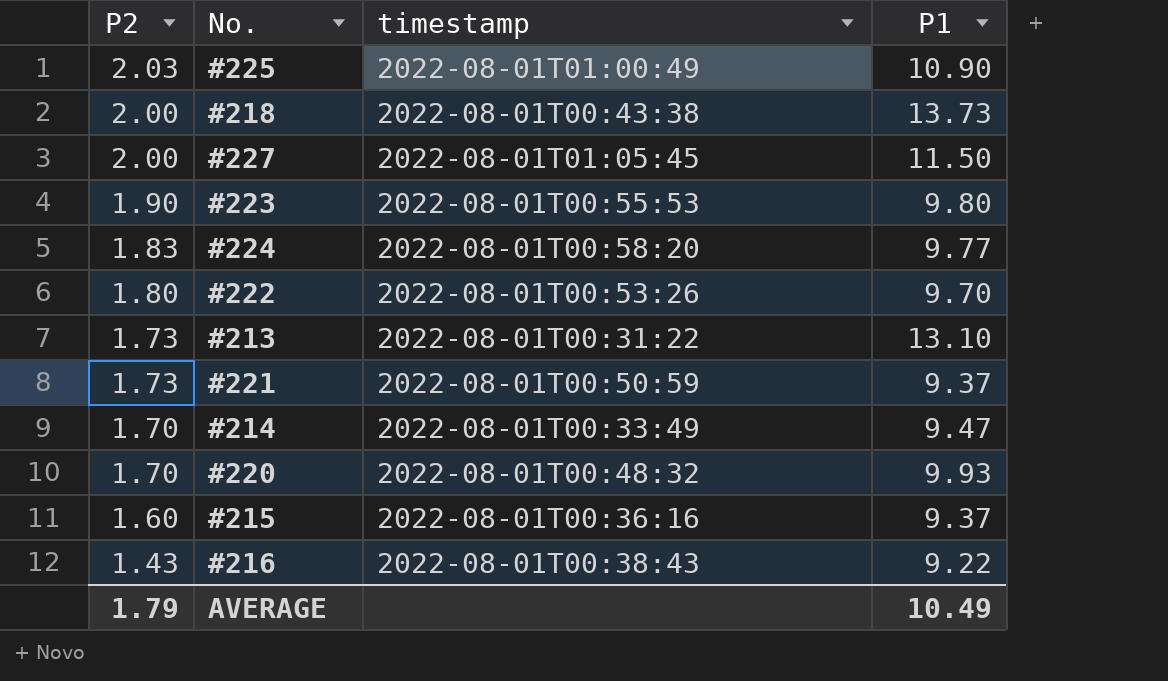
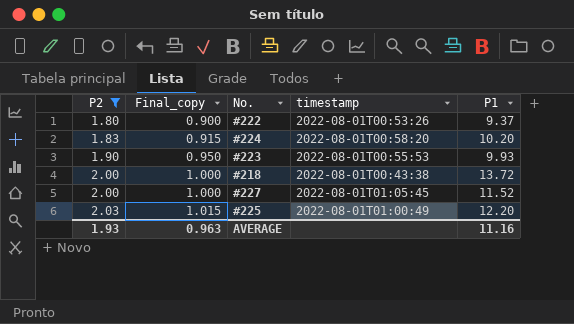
filter: none -> P2 >= 1.80
row order: P2 descending -> P2 ascending
column Final_copy | formula: none -> [P2] * 0.5
#222 | P1: 9.70 -> 9.37
#224 | P1: 9.77 -> 10.20
#223 | P1: 9.80 -> 9.93
#218 | P1: 13.73 -> 13.72
#227 | P1: 11.50 -> 11.52
#225 | P1: 10.90 -> 12.20
AVERAGE | P2: 1.79 -> 1.93
AVERAGE | P1: 10.49 -> 11.16

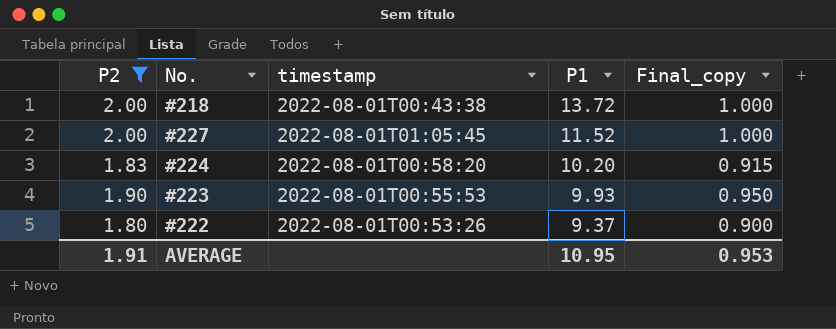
row order: P2 ascending -> P1 descending
column Final_copy | position: 2 -> 5
row #225: 2.03 | 1.015 | 2022-08-01T01:00:49 | 12.20 -> none
AVERAGE | P2: 1.93 -> 1.91
AVERAGE | P1: 11.16 -> 10.95
AVERAGE | Final_copy: 0.963 -> 0.953

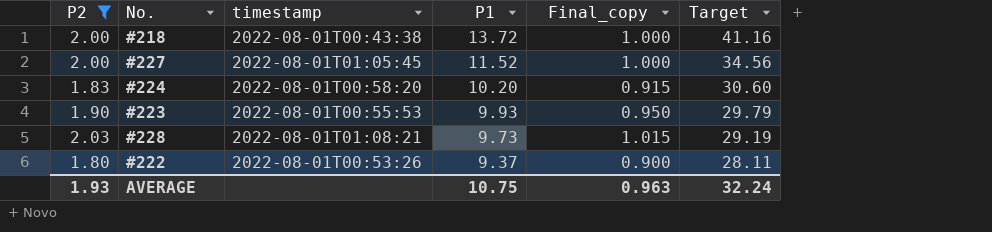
column Target | formula: none -> [P1] * 3
row #228: none -> 2.03 | 2022-08-01T01:08:21 | 9.73 | 1.015 | 29.19
AVERAGE | P2: 1.91 -> 1.93
AVERAGE | P1: 10.95 -> 10.75
AVERAGE | Final_copy: 0.953 -> 0.963

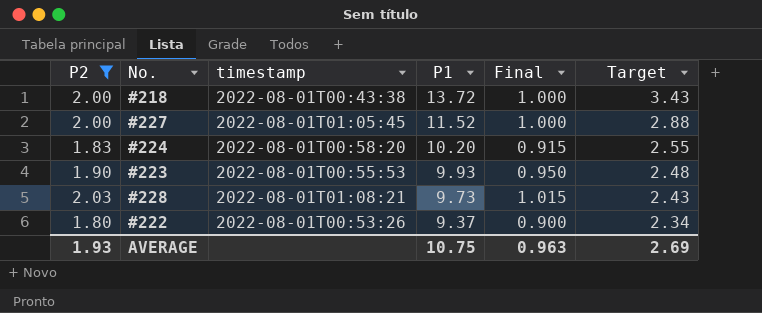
column name: Final_copy -> Final
column Target | formula: [P1] * 3 -> [P1] * 0.25
AVERAGE | Target: 32.24 -> 2.69

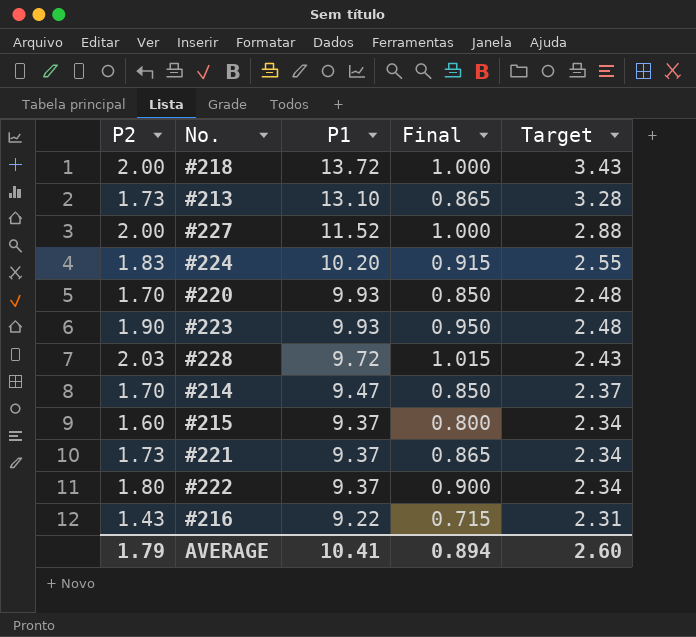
filter: P2 >= 1.80 -> none
column timestamp | position: 3 -> none
#228 | P1: 9.73 -> 9.72
AVERAGE | P2: 1.93 -> 1.79
AVERAGE | P1: 10.75 -> 10.41
AVERAGE | Final: 0.963 -> 0.894
AVERAGE | Target: 2.69 -> 2.60

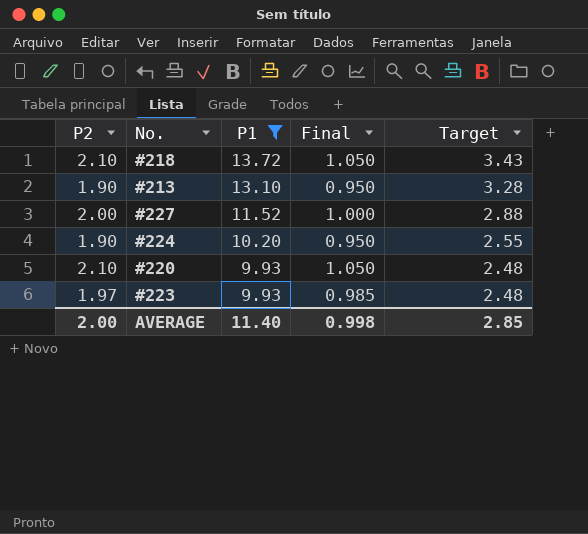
filter: none -> P1 >= 9.93
#218 | P2: 2.00 -> 2.10
#218 | Final: 1.000 -> 1.050
#213 | P2: 1.73 -> 1.90
#213 | Final: 0.865 -> 0.950
#224 | P2: 1.83 -> 1.90
#224 | Final: 0.915 -> 0.950
#220 | P2: 1.70 -> 2.10
#220 | Final: 0.850 -> 1.050
#223 | P2: 1.90 -> 1.97
#223 | Final: 0.950 -> 0.985
AVERAGE | P2: 1.79 -> 2.00
AVERAGE | P1: 10.41 -> 11.40
AVERAGE | Final: 0.894 -> 0.998
AVERAGE | Target: 2.60 -> 2.85

